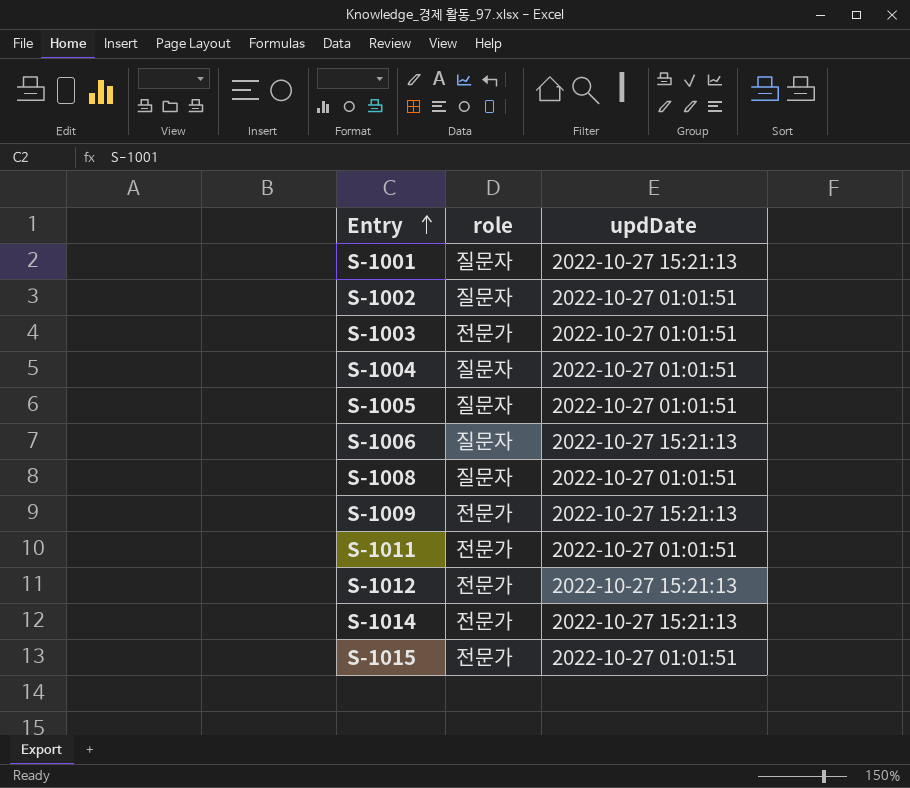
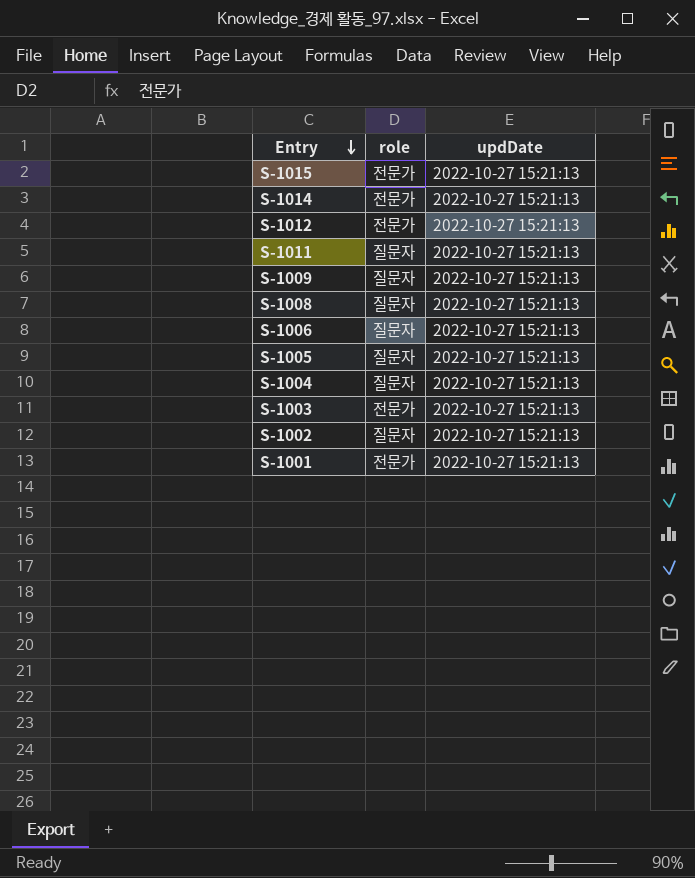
row order: Entry ascending -> Entry descending
S-1015 | updDate: 2022-10-27 01:01:51 -> 2022-10-27 15:21:13
S-1011 | role: 전문가 -> 질문자
S-1011 | updDate: 2022-10-27 01:01:51 -> 2022-10-27 15:21:13
S-1009 | role: 전문가 -> 질문자
S-1008 | updDate: 2022-10-27 01:01:51 -> 2022-10-27 15:21:13
S-1005 | updDate: 2022-10-27 01:01:51 -> 2022-10-27 15:21:13
S-1004 | updDate: 2022-10-27 01:01:51 -> 2022-10-27 15:21:13
S-1003 | updDate: 2022-10-27 01:01:51 -> 2022-10-27 15:21:13
S-1002 | updDate: 2022-10-27 01:01:51 -> 2022-10-27 15:21:13
S-1001 | role: 질문자 -> 전문가

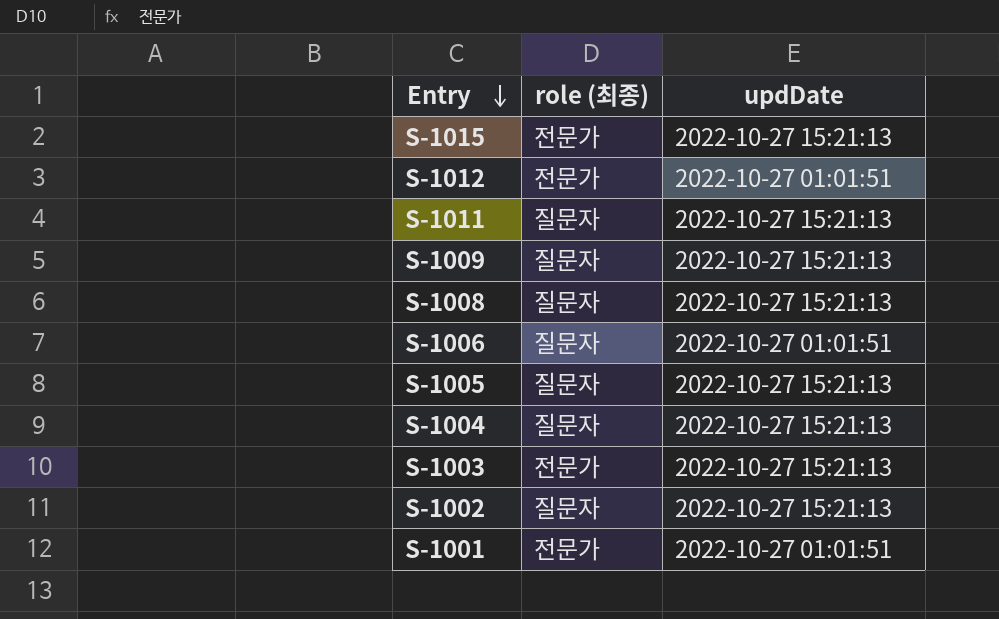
column name: role -> role (최종)
row S-1014: 전문가 | 2022-10-27 15:21:13 -> none
S-1012 | updDate: 2022-10-27 15:21:13 -> 2022-10-27 01:01:51
S-1006 | updDate: 2022-10-27 15:21:13 -> 2022-10-27 01:01:51
S-1001 | updDate: 2022-10-27 15:21:13 -> 2022-10-27 01:01:51

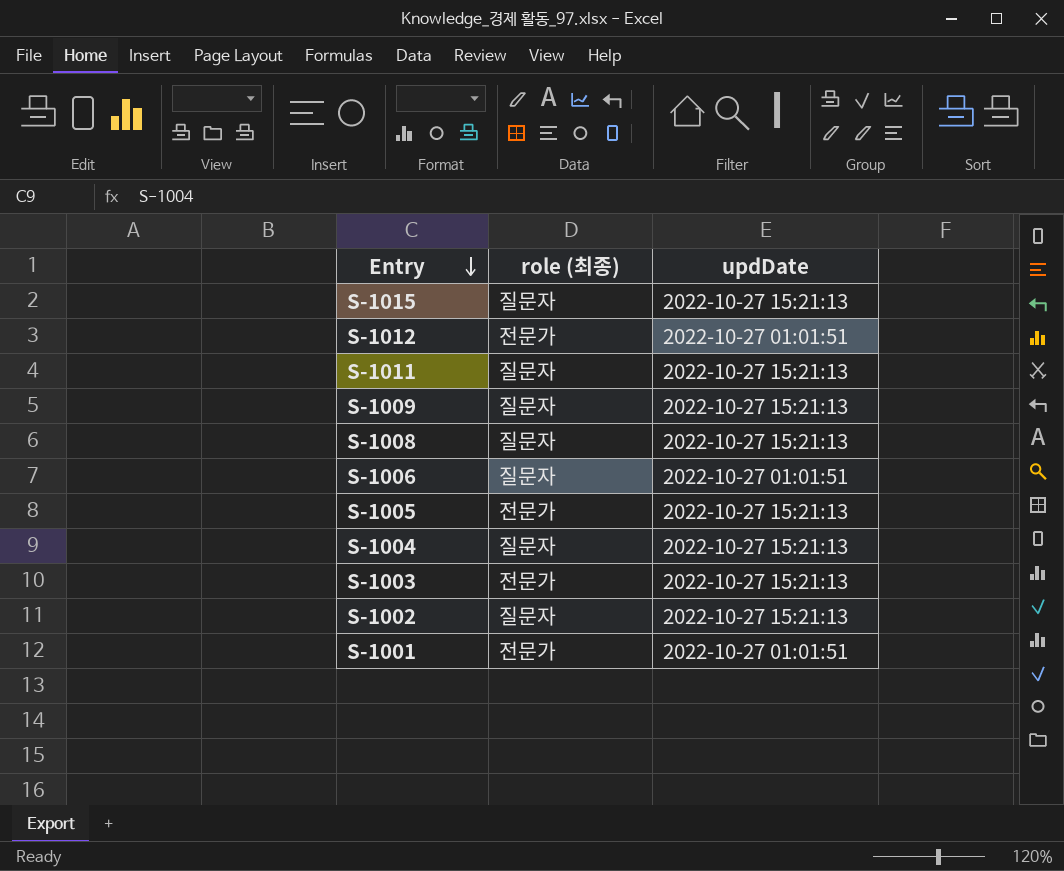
S-1015 | role (최종): 전문가 -> 질문자
S-1005 | role (최종): 질문자 -> 전문가

